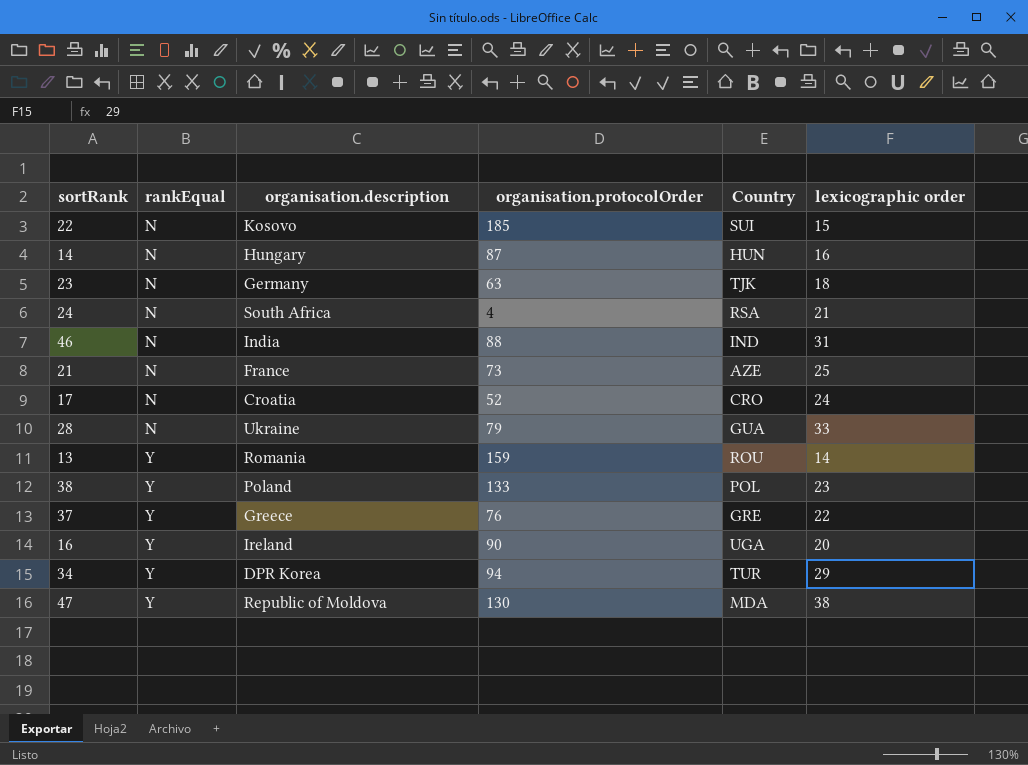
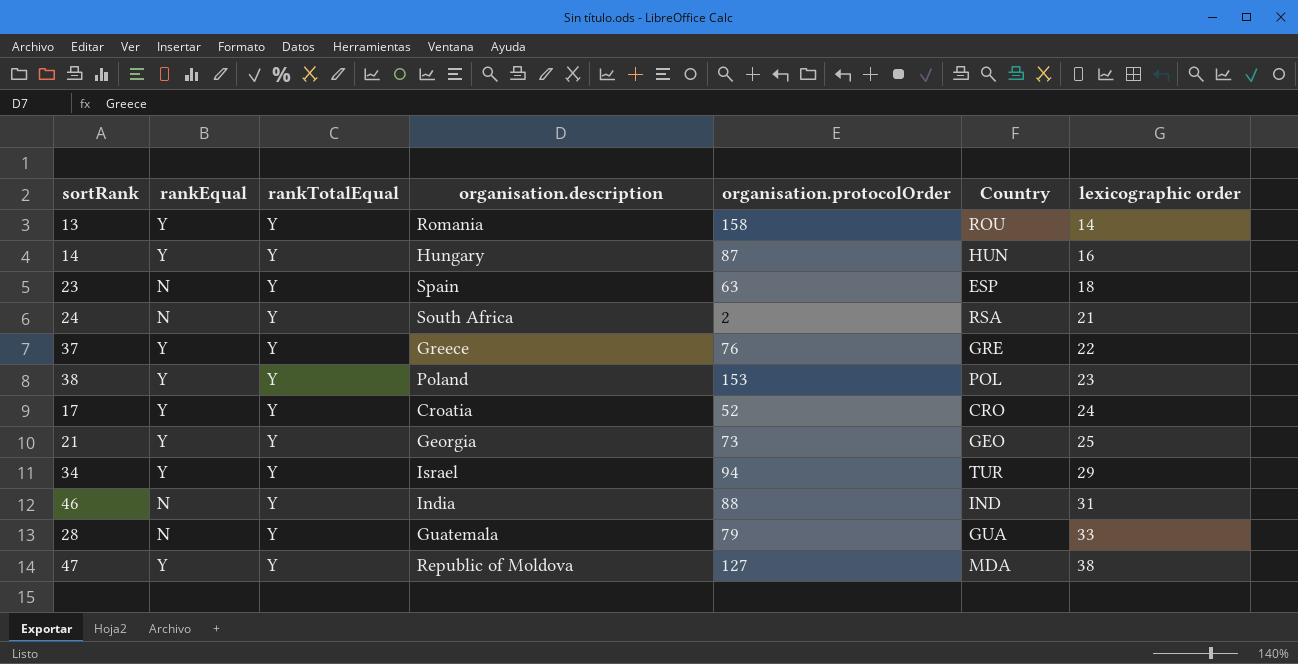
row order: rankEqual ascending -> lexicographic order ascending
column rankTotalEqual | position: none -> 3
row 22: N | Kosovo | 185 | SUI | 15 -> none
row 16: Y | Ireland | 90 | UGA | 20 -> none
13 | organisation.protocolOrder: 159 -> 158
14 | rankEqual: N -> Y
23 | organisation.description: Germany -> Spain
23 | Country: TJK -> ESP
24 | organisation.protocolOrder: 4 -> 2
38 | organisation.protocolOrder: 133 -> 153
17 | rankEqual: N -> Y
21 | rankEqual: N -> Y
21 | organisation.description: France -> Georgia
21 | Country: AZE -> GEO
34 | organisation.description: DPR Korea -> Israel
28 | organisation.description: Ukraine -> Guatemala
47 | organisation.protocolOrder: 130 -> 127

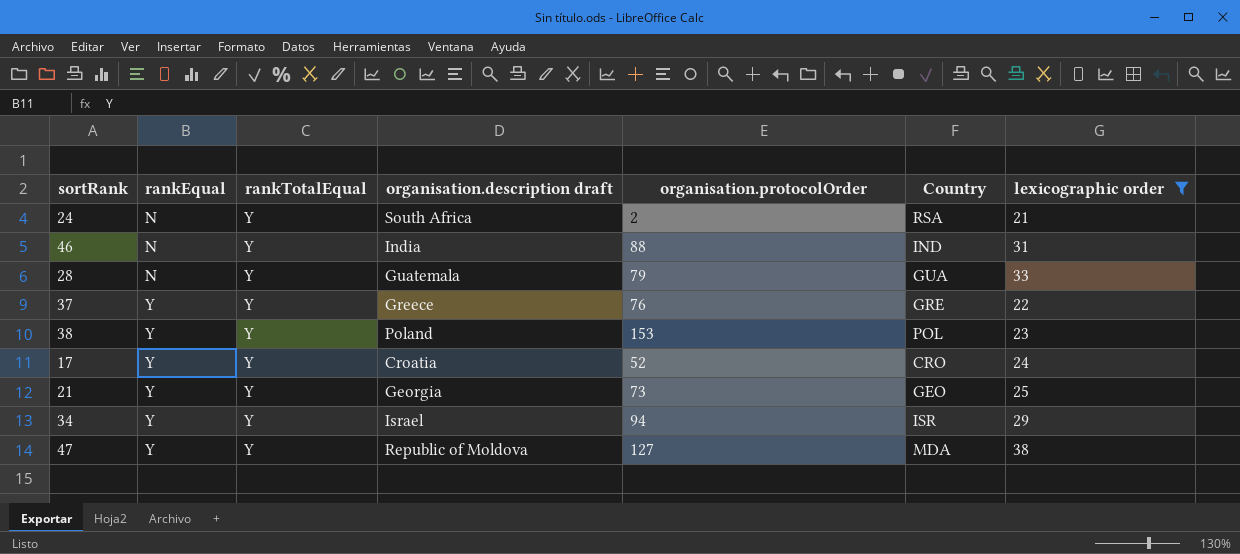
filter: none -> lexicographic order >= 21
row order: lexicographic order ascending -> rankEqual ascending
column name: organisation.description -> organisation.description draft
34 | Country: TUR -> ISR

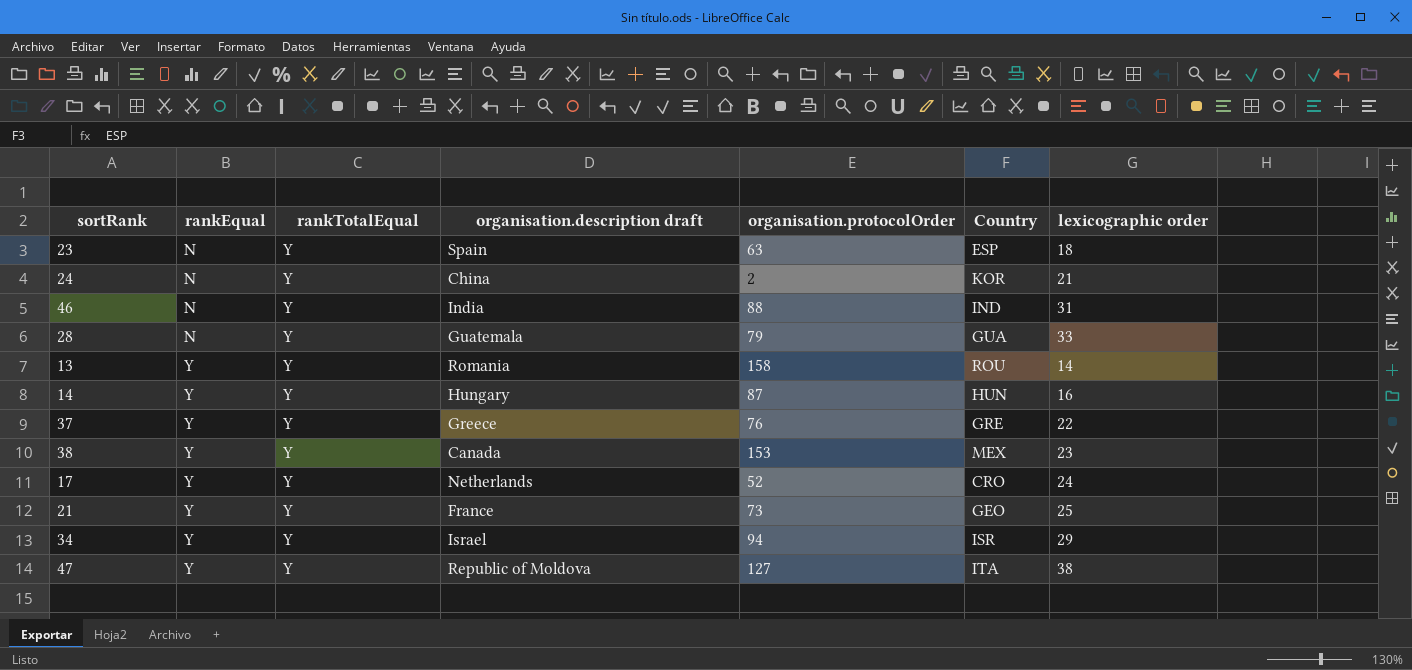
filter: lexicographic order >= 21 -> none
24 | organisation.description draft: South Africa -> China
24 | Country: RSA -> KOR
38 | organisation.description draft: Poland -> Canada
38 | Country: POL -> MEX
17 | organisation.description draft: Croatia -> Netherlands
21 | organisation.description draft: Georgia -> France
47 | Country: MDA -> ITA

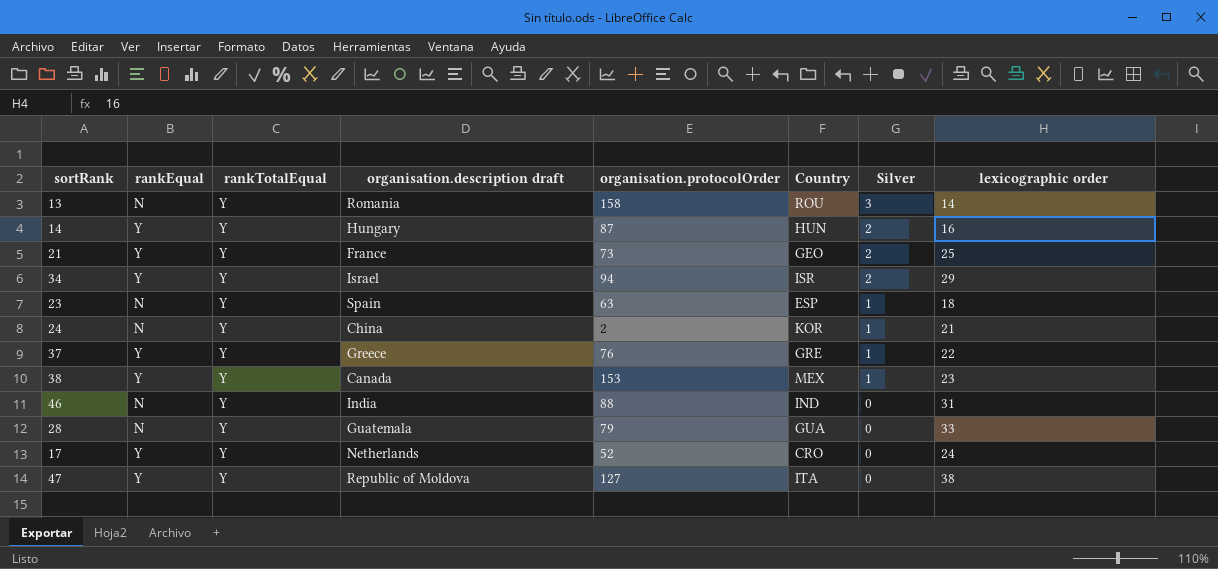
row order: rankEqual ascending -> Silver descending
column Silver | position: none -> 7
13 | rankEqual: Y -> N

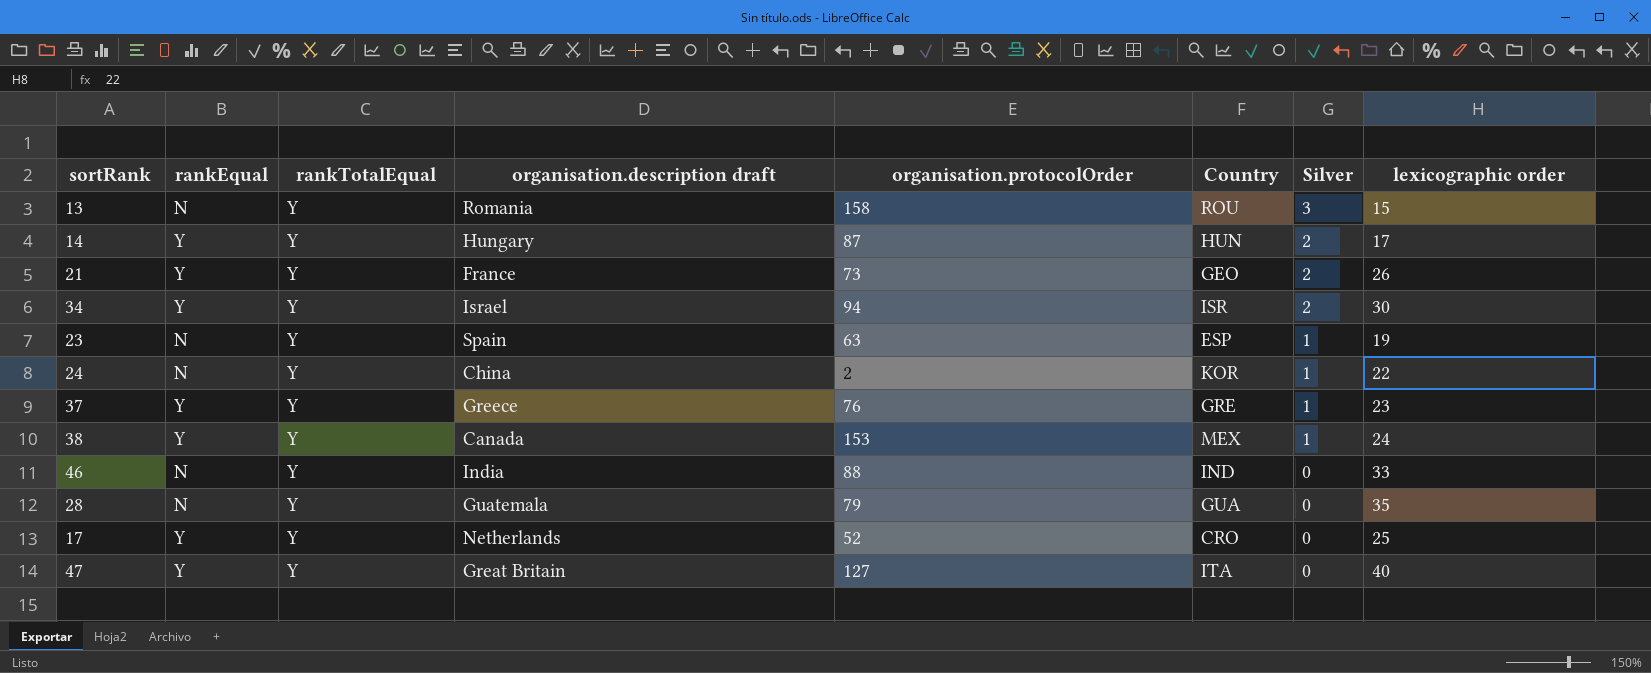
13 | lexicographic order: 14 -> 15
14 | lexicographic order: 16 -> 17
21 | lexicographic order: 25 -> 26
34 | lexicographic order: 29 -> 30
23 | lexicographic order: 18 -> 19
24 | lexicographic order: 21 -> 22
37 | lexicographic order: 22 -> 23
38 | lexicographic order: 23 -> 24
46 | lexicographic order: 31 -> 33
28 | lexicographic order: 33 -> 35
17 | lexicographic order: 24 -> 25
47 | organisation.description draft: Republic of Moldova -> Great Britain
47 | lexicographic order: 38 -> 40

